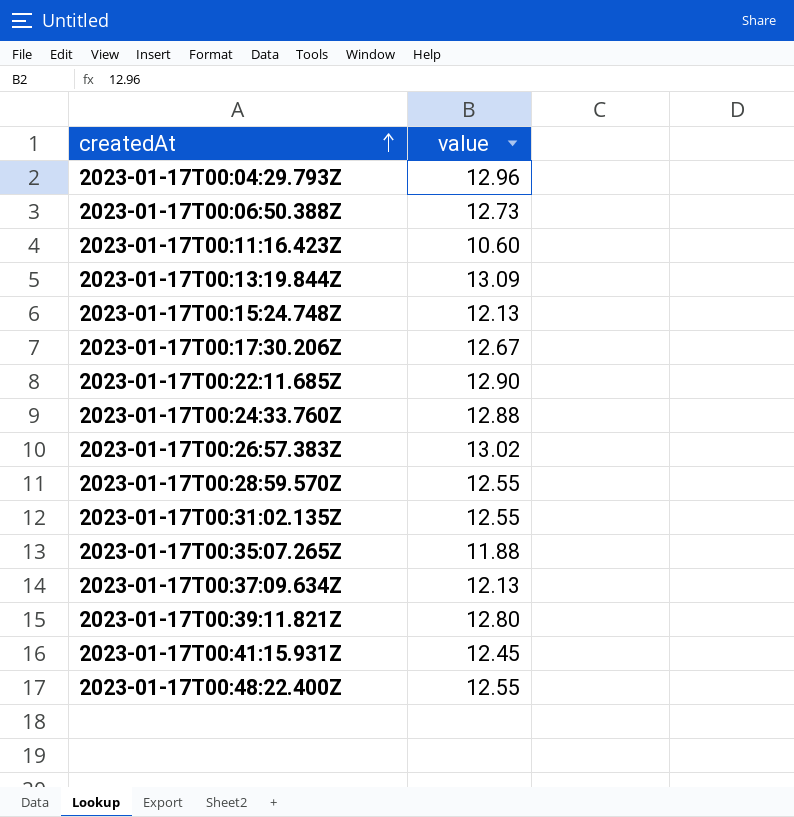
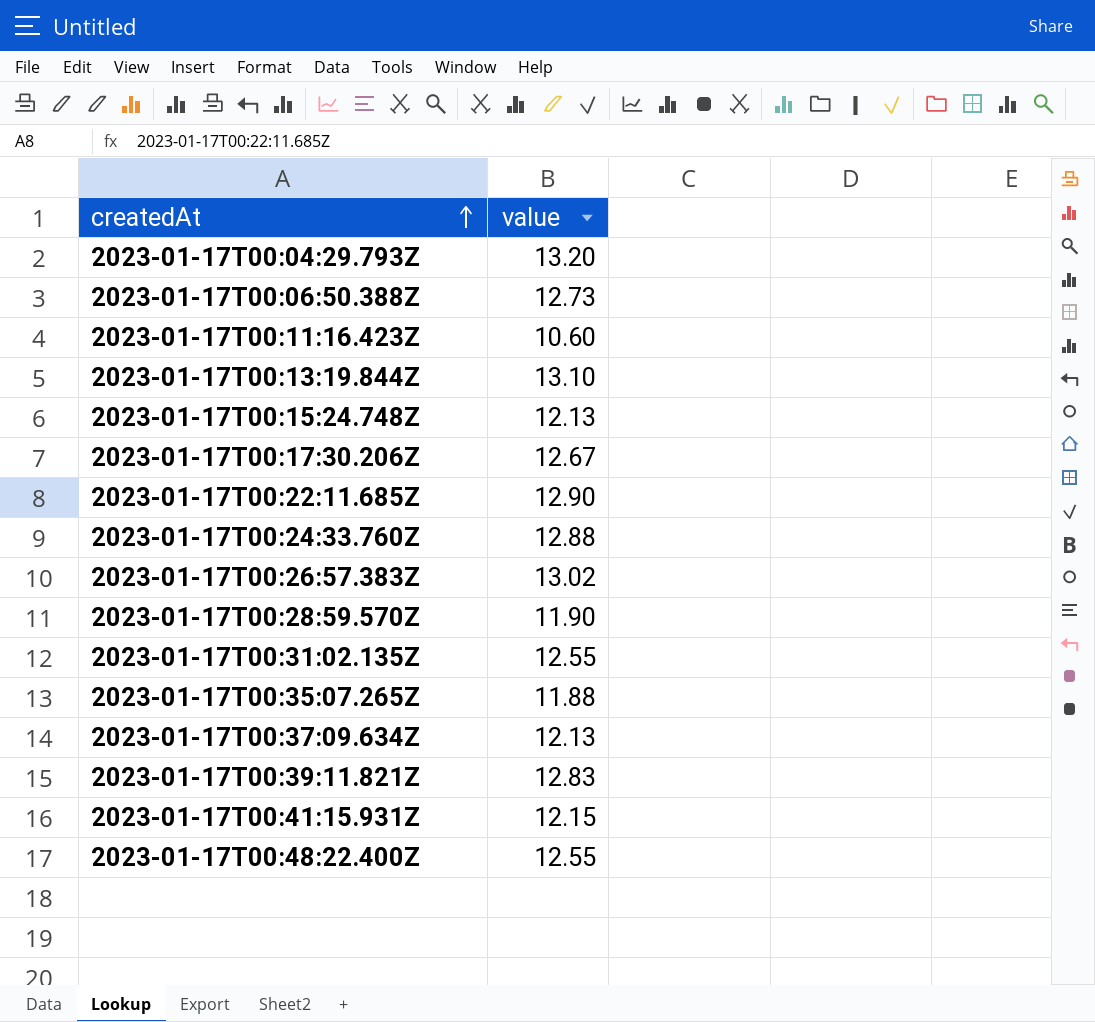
2023-01-17T00:04:29.793Z | value: 12.96 -> 13.20
2023-01-17T00:13:19.844Z | value: 13.09 -> 13.10
2023-01-17T00:28:59.570Z | value: 12.55 -> 11.90
2023-01-17T00:39:11.821Z | value: 12.80 -> 12.83
2023-01-17T00:41:15.931Z | value: 12.45 -> 12.15

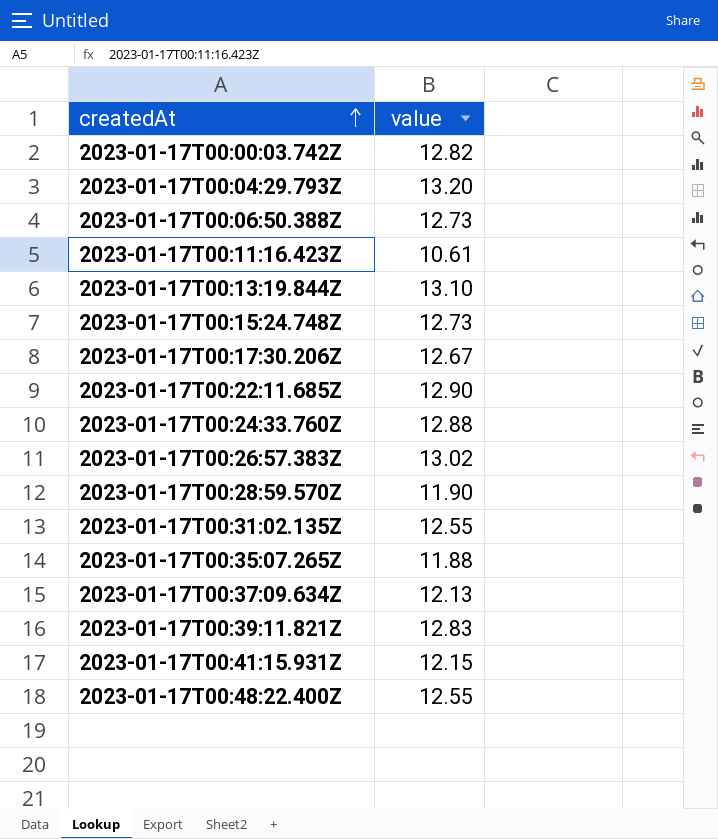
row 2023-01-17T00:00:03.742Z: none -> 12.82
2023-01-17T00:11:16.423Z | value: 10.60 -> 10.61
2023-01-17T00:15:24.748Z | value: 12.13 -> 12.73

